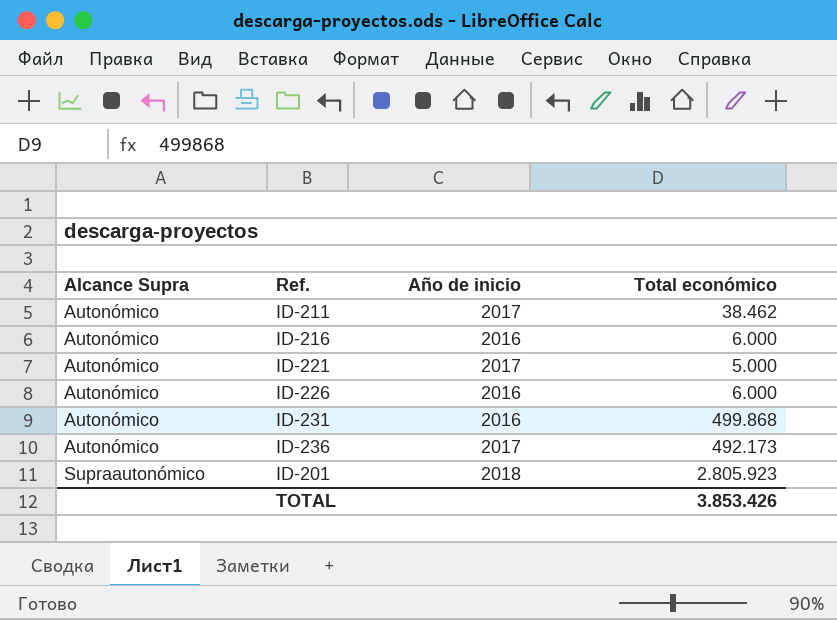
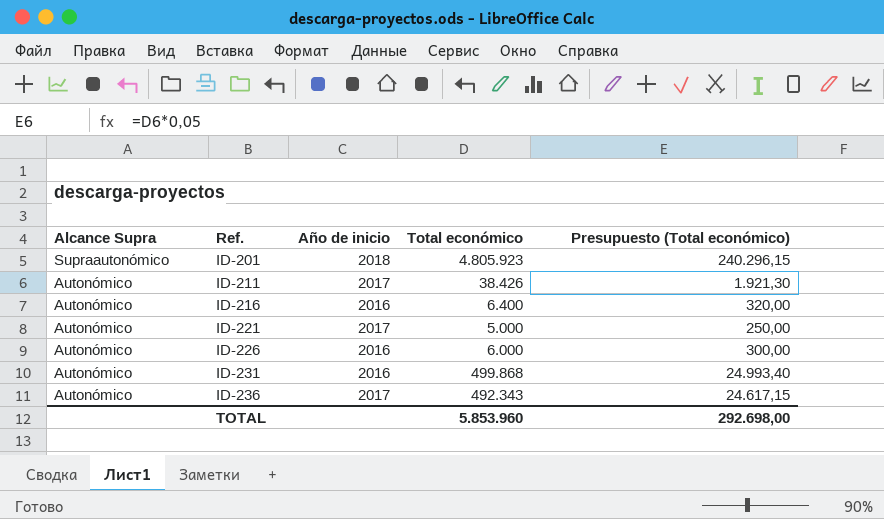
row order: Alcance Supra ascending -> Alcance Supra descending
column Presupuesto (Total económico) | formula: none -> [Total económico] * 0,05
ID-201 | Total económico: 2.805.923 -> 4.805.923
ID-211 | Total económico: 38.462 -> 38.426
ID-216 | Total económico: 6.000 -> 6.400
ID-236 | Total económico: 492.173 -> 492.343
TOTAL | Total económico: 3.853.426 -> 5.853.960

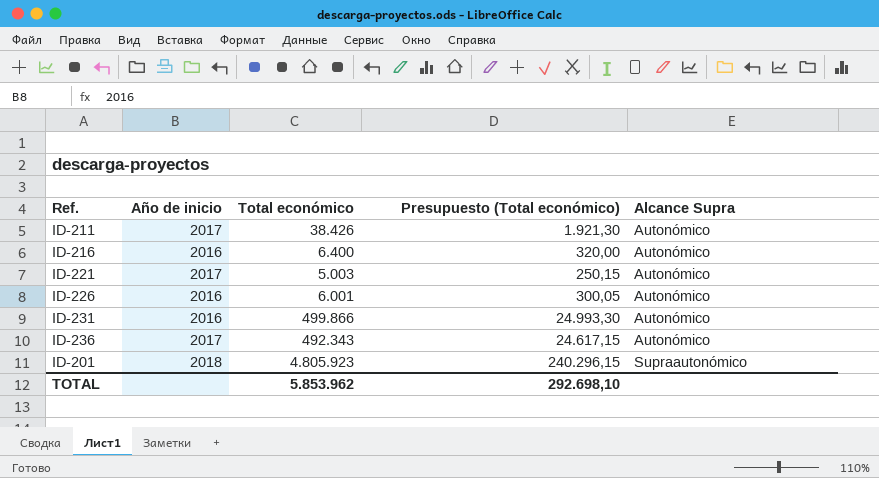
row order: Alcance Supra descending -> Alcance Supra ascending
column Alcance Supra | position: 1 -> 5
ID-221 | Total económico: 5.000 -> 5.003
ID-221 | Presupuesto (Total económico): 250,00 -> 250,15
ID-226 | Total económico: 6.000 -> 6.001
ID-226 | Presupuesto (Total económico): 300,00 -> 300,05
ID-231 | Total económico: 499.868 -> 499.866
ID-231 | Presupuesto (Total económico): 24.993,40 -> 24.993,30
TOTAL | Total económico: 5.853.960 -> 5.853.962
TOTAL | Presupuesto (Total económico): 292.698,00 -> 292.698,10

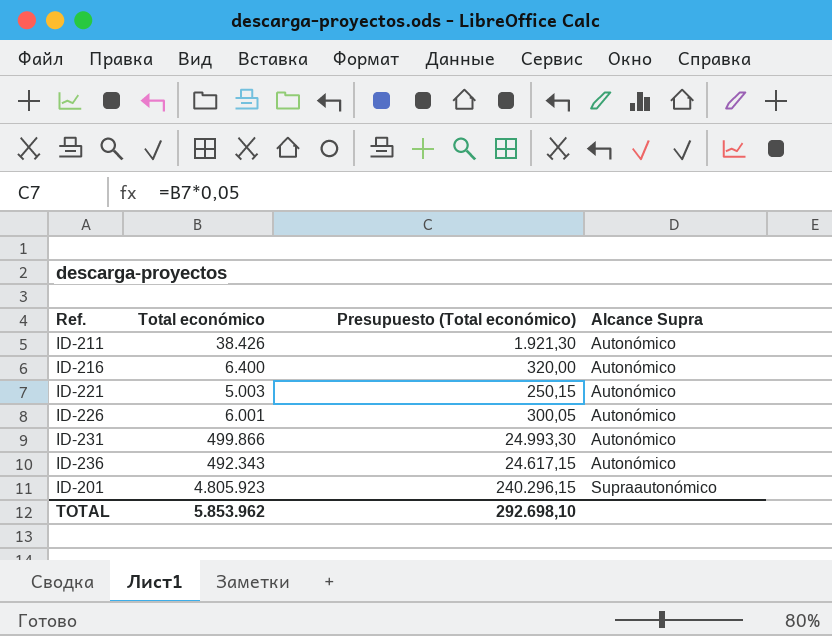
column Año de inicio | position: 2 -> none

